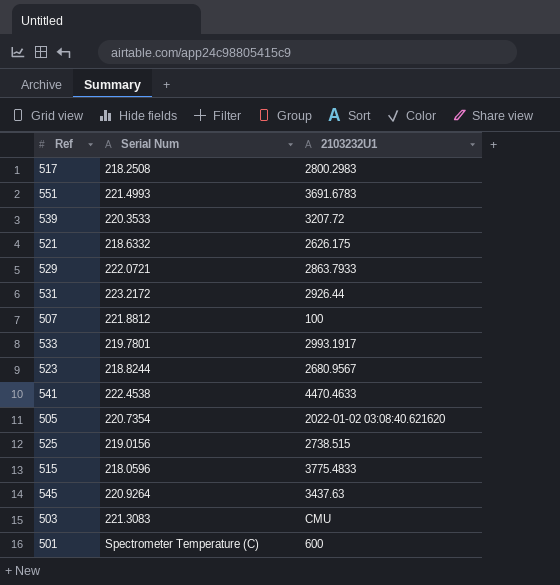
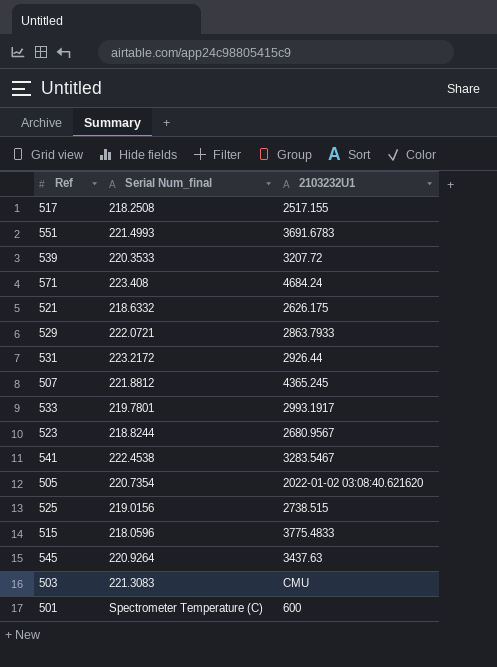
column name: Serial Num -> Serial Num_final
517 | 2103232U1: 2800.2983 -> 2517.155
row 571: none -> 223.408 | 4684.24
507 | 2103232U1: 100 -> 4365.245
541 | 2103232U1: 4470.4633 -> 3283.5467

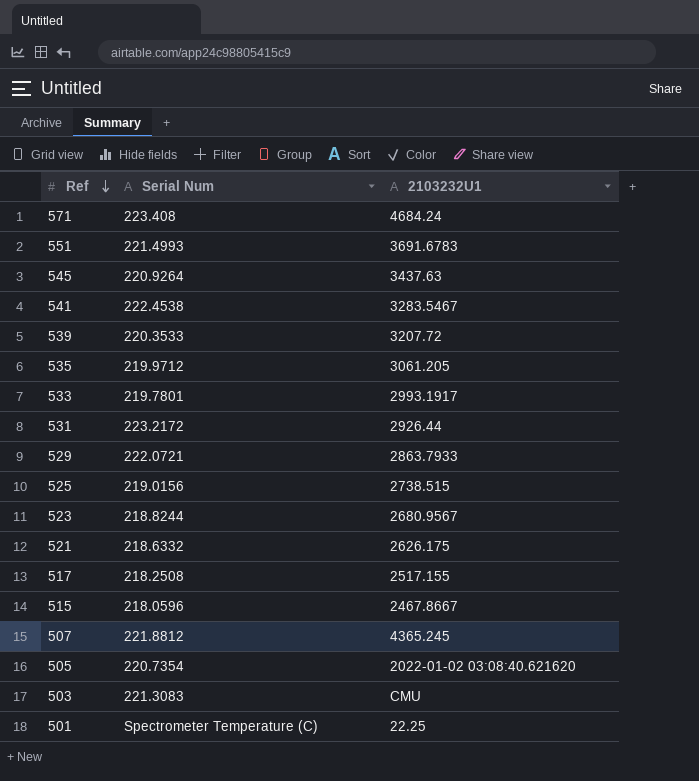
row order: none -> Ref descending
column name: Serial Num_final -> Serial Num
row 535: none -> 219.9712 | 3061.205
515 | 2103232U1: 3775.4833 -> 2467.8667
501 | 2103232U1: 600 -> 22.25

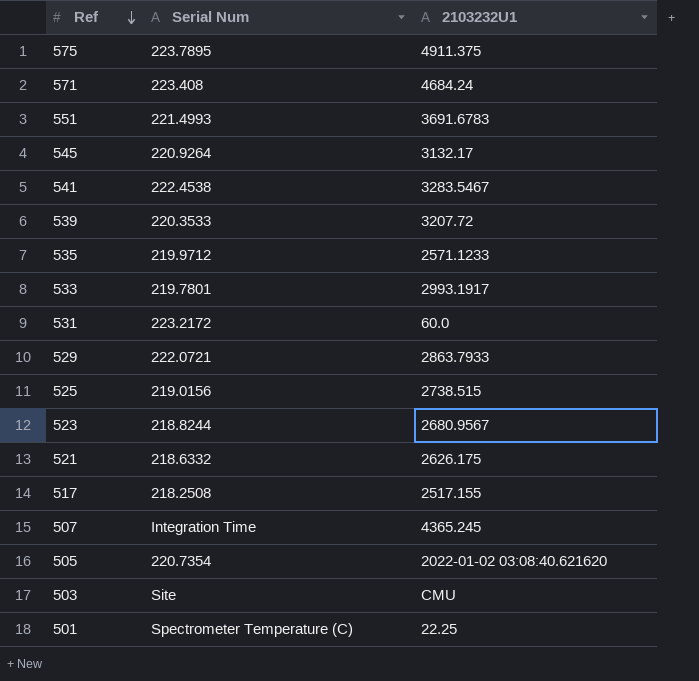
row 515: 218.0596 | 2467.8667 -> none
row 575: none -> 223.7895 | 4911.375
545 | 2103232U1: 3437.63 -> 3132.17
535 | 2103232U1: 3061.205 -> 2571.1233
531 | 2103232U1: 2926.44 -> 60.0
507 | Serial Num: 221.8812 -> Integration Time
503 | Serial Num: 221.3083 -> Site

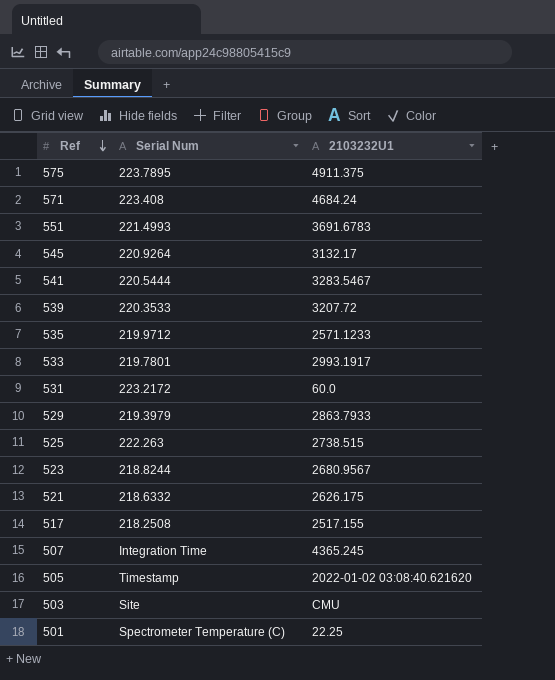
541 | Serial Num: 222.4538 -> 220.5444
529 | Serial Num: 222.0721 -> 219.3979
525 | Serial Num: 219.0156 -> 222.263
505 | Serial Num: 220.7354 -> Timestamp

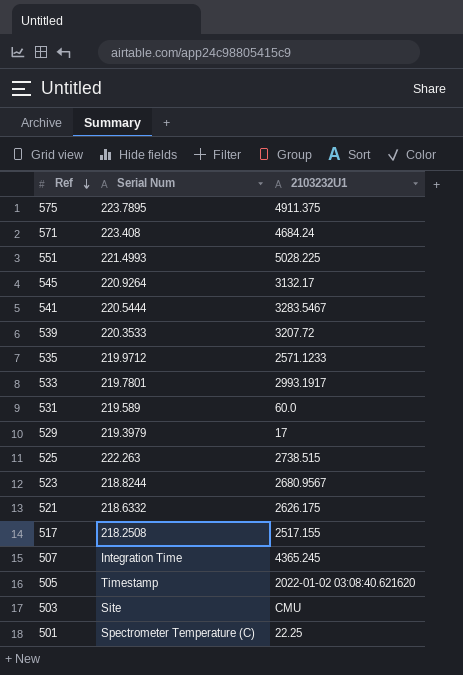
551 | 2103232U1: 3691.6783 -> 5028.225
531 | Serial Num: 223.2172 -> 219.589
529 | 2103232U1: 2863.7933 -> 17

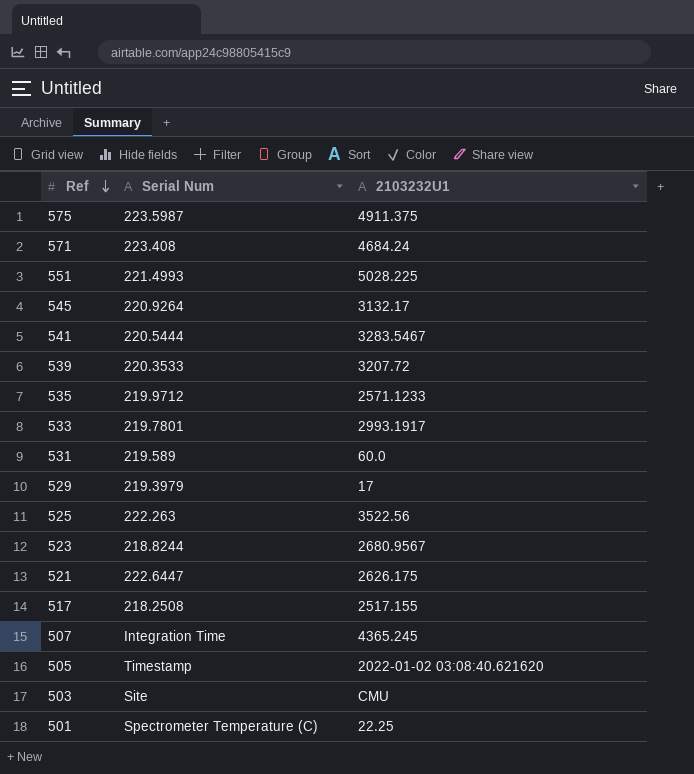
575 | Serial Num: 223.7895 -> 223.5987
525 | 2103232U1: 2738.515 -> 3522.56
521 | Serial Num: 218.6332 -> 222.6447

